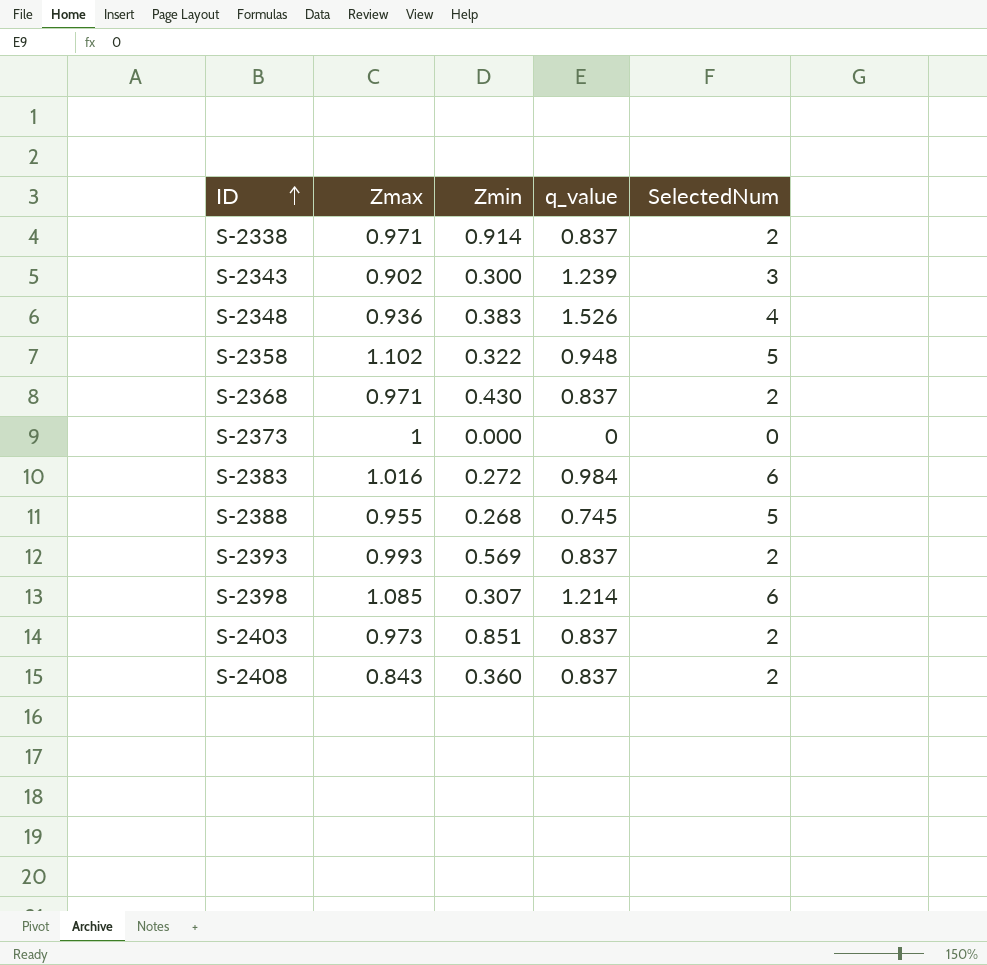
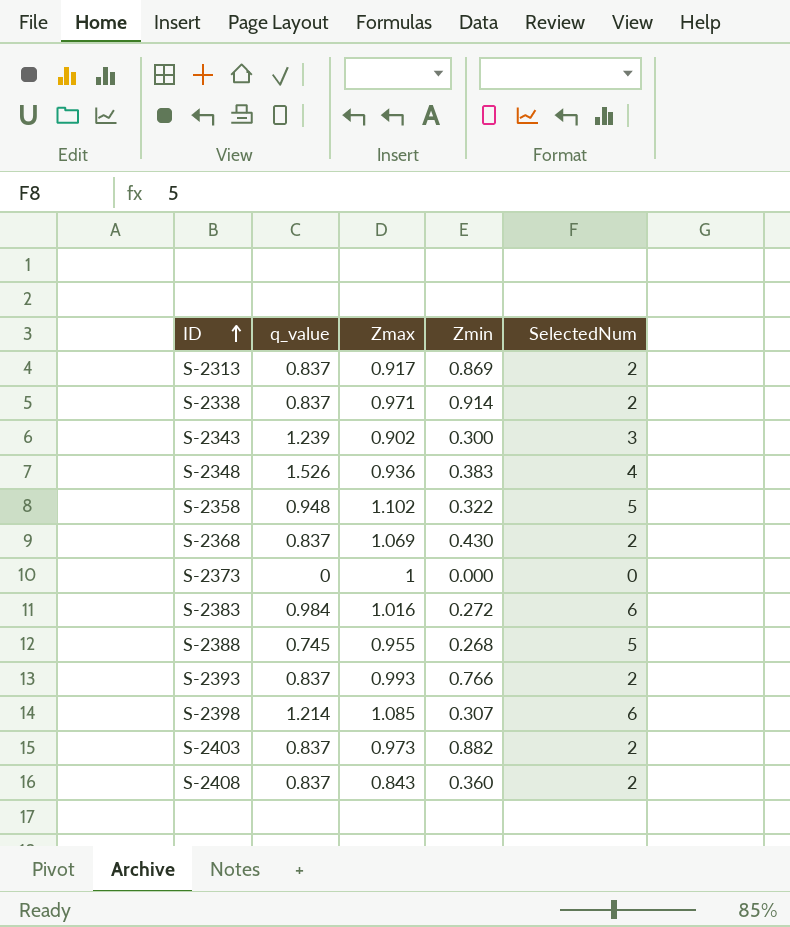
column q_value | position: 4 -> 2
row S-2313: none -> 0.837 | 0.917 | 0.869 | 2
S-2368 | Zmax: 0.971 -> 1.069
S-2393 | Zmin: 0.569 -> 0.766
S-2403 | Zmin: 0.851 -> 0.882

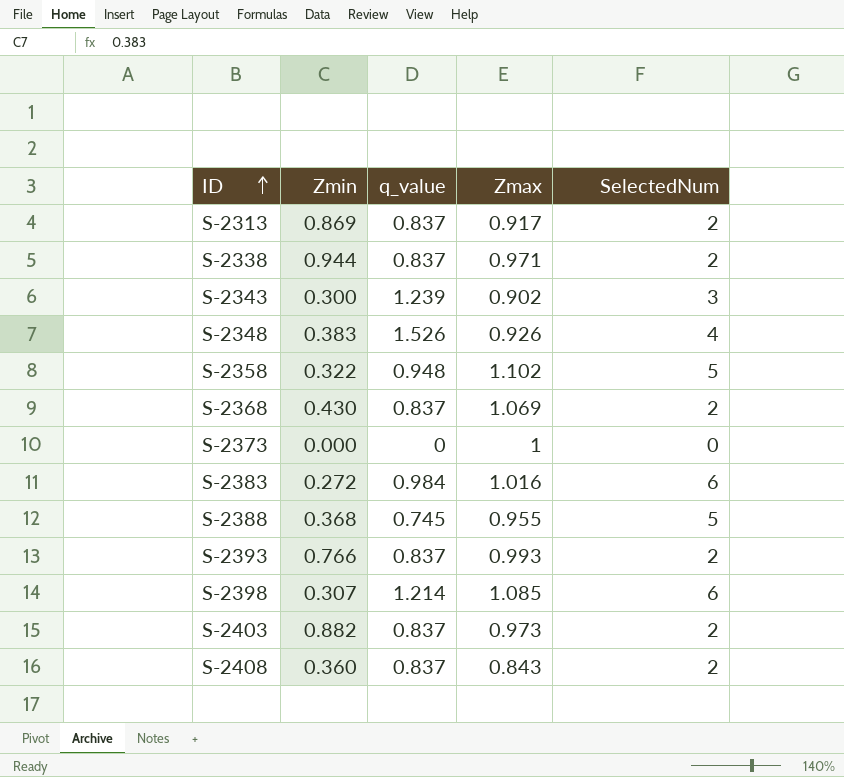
column Zmin | position: 4 -> 2
S-2338 | Zmin: 0.914 -> 0.944
S-2348 | Zmax: 0.936 -> 0.926
S-2388 | Zmin: 0.268 -> 0.368

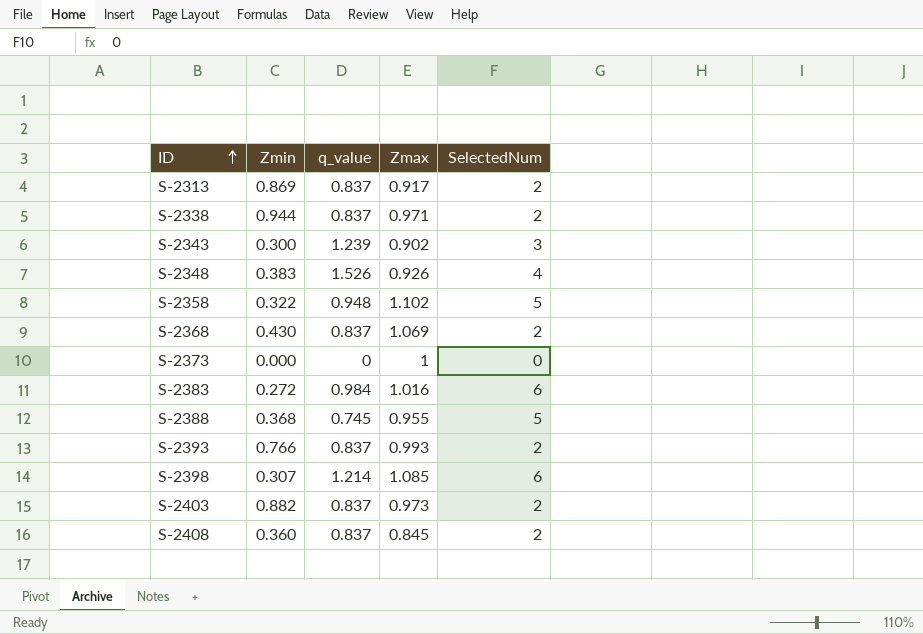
S-2408 | Zmax: 0.843 -> 0.845

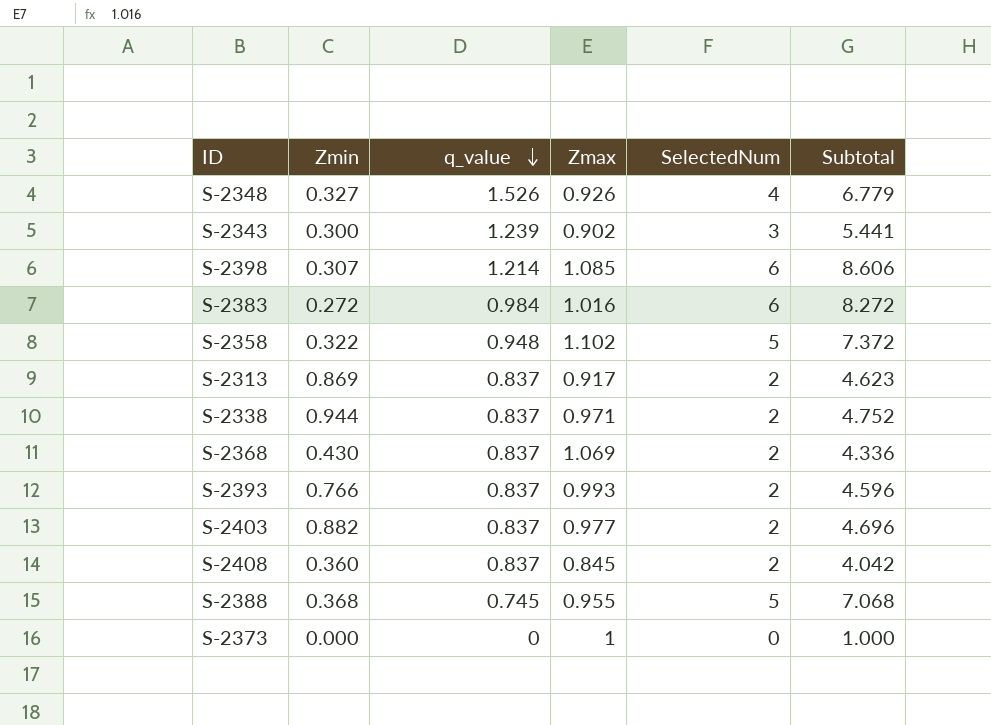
row order: ID ascending -> q_value descending
column Subtotal | formula: none -> [Zmin] + [q_value] + [Zmax] + [SelectedNum]
S-2348 | Zmin: 0.383 -> 0.327
S-2403 | Zmax: 0.973 -> 0.977

